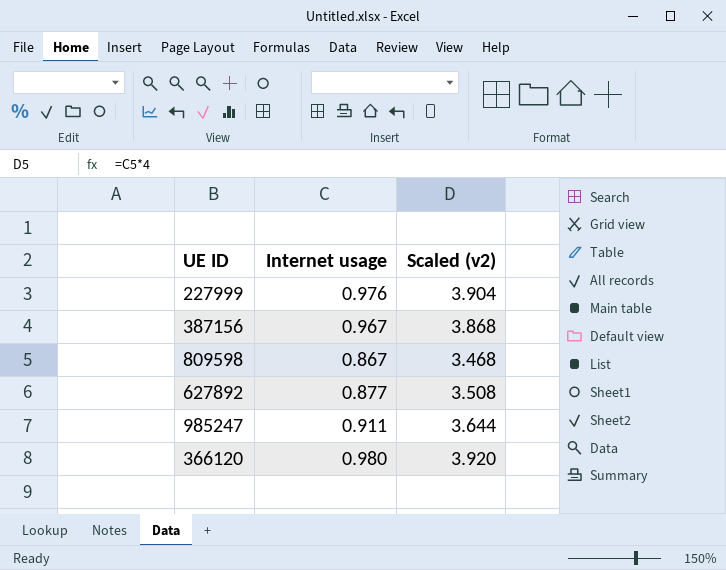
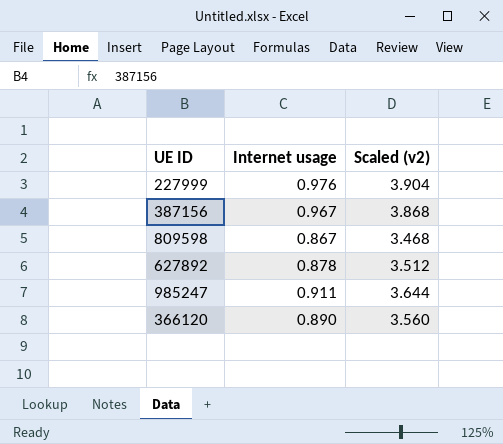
627892 | Internet usage: 0.877 -> 0.878
627892 | Scaled (v2): 3.508 -> 3.512
366120 | Internet usage: 0.980 -> 0.890
366120 | Scaled (v2): 3.920 -> 3.560

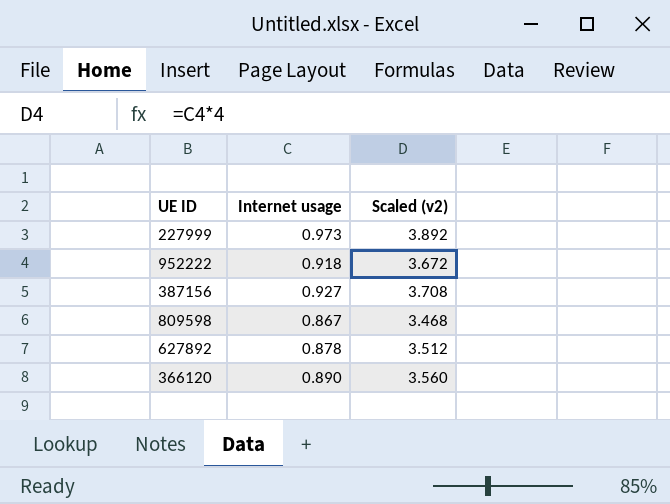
row 985247: 0.911 | 3.644 -> none
227999 | Internet usage: 0.976 -> 0.973
227999 | Scaled (v2): 3.904 -> 3.892
row 952222: none -> 0.918 | 3.672
387156 | Internet usage: 0.967 -> 0.927
387156 | Scaled (v2): 3.868 -> 3.708

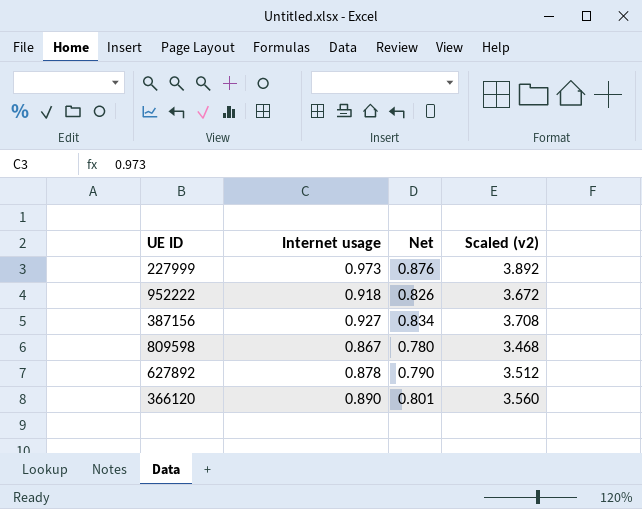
column Net | formula: none -> [Internet usage] * 0.9

